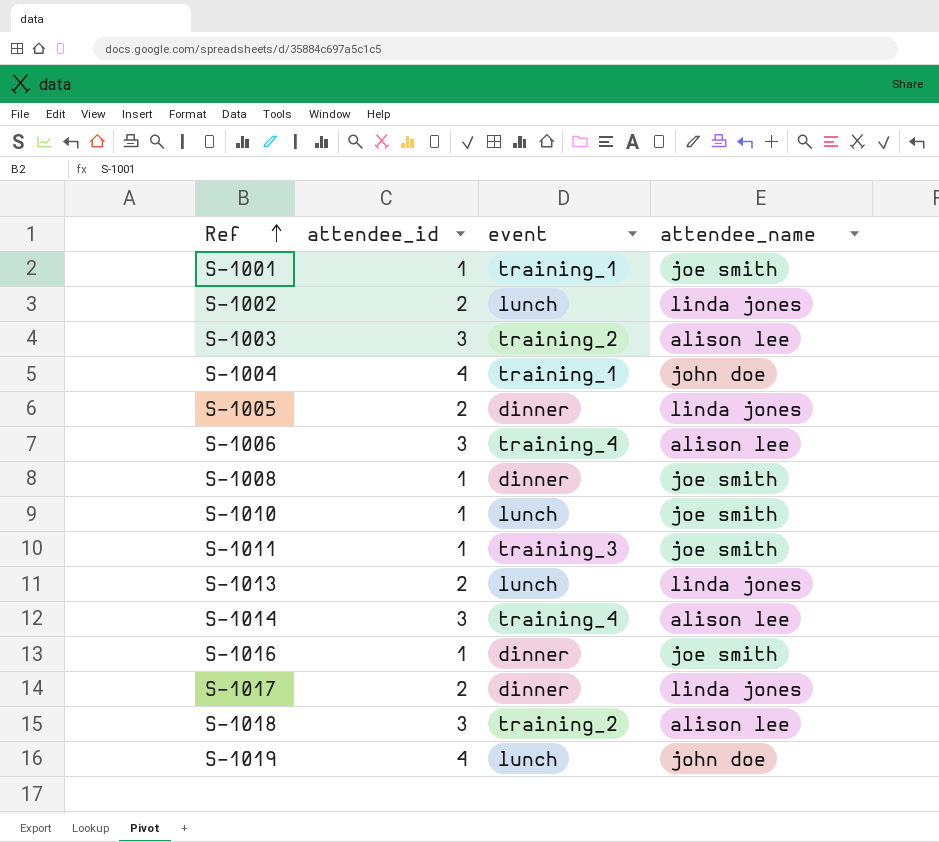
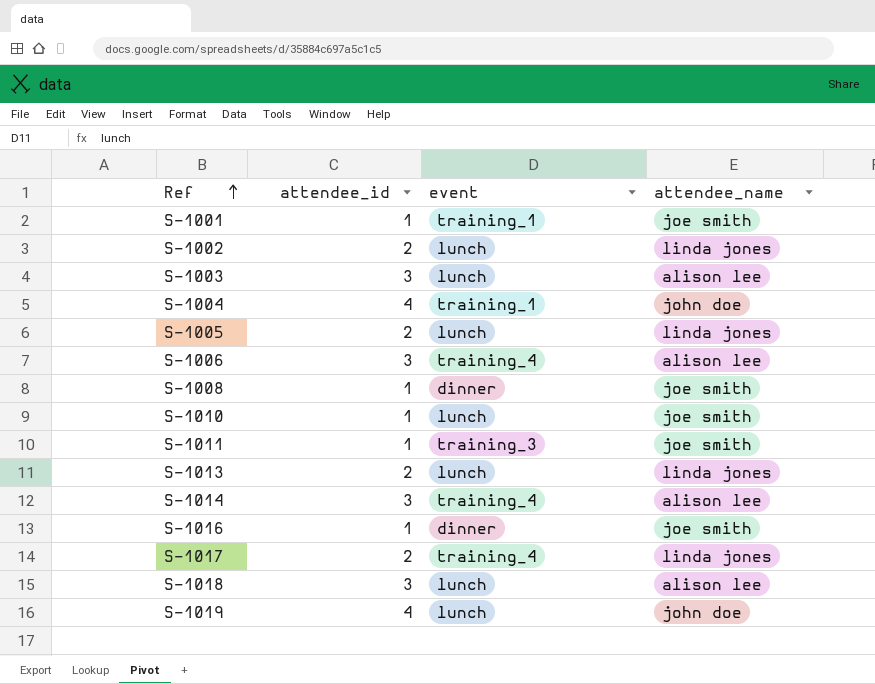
S-1003 | event: training_2 -> lunch
S-1005 | event: dinner -> lunch
S-1017 | event: dinner -> training_4
S-1018 | event: training_2 -> lunch

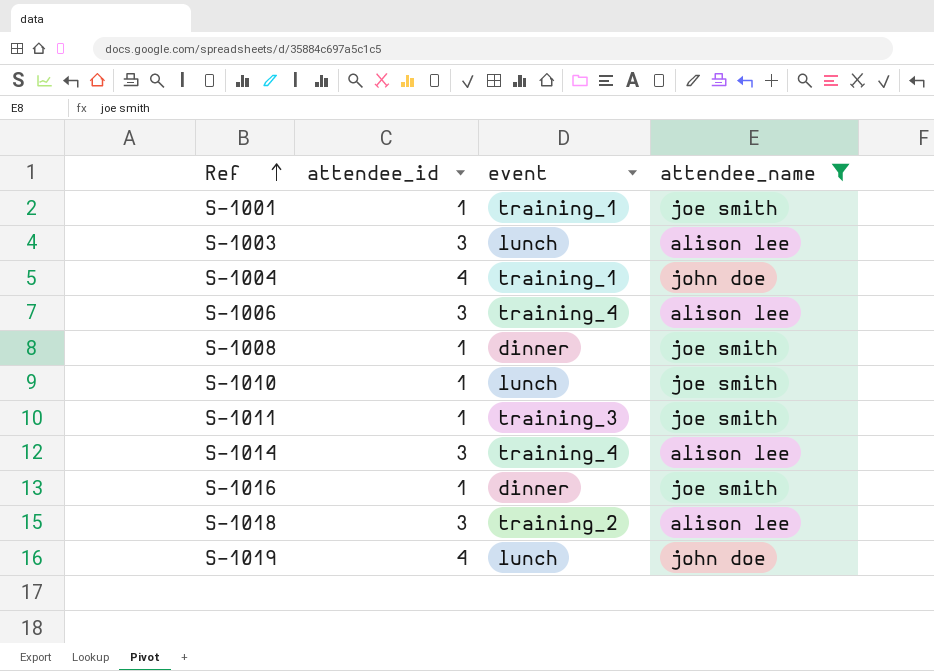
filter: none -> attendee_name != linda jones
S-1018 | event: lunch -> training_2

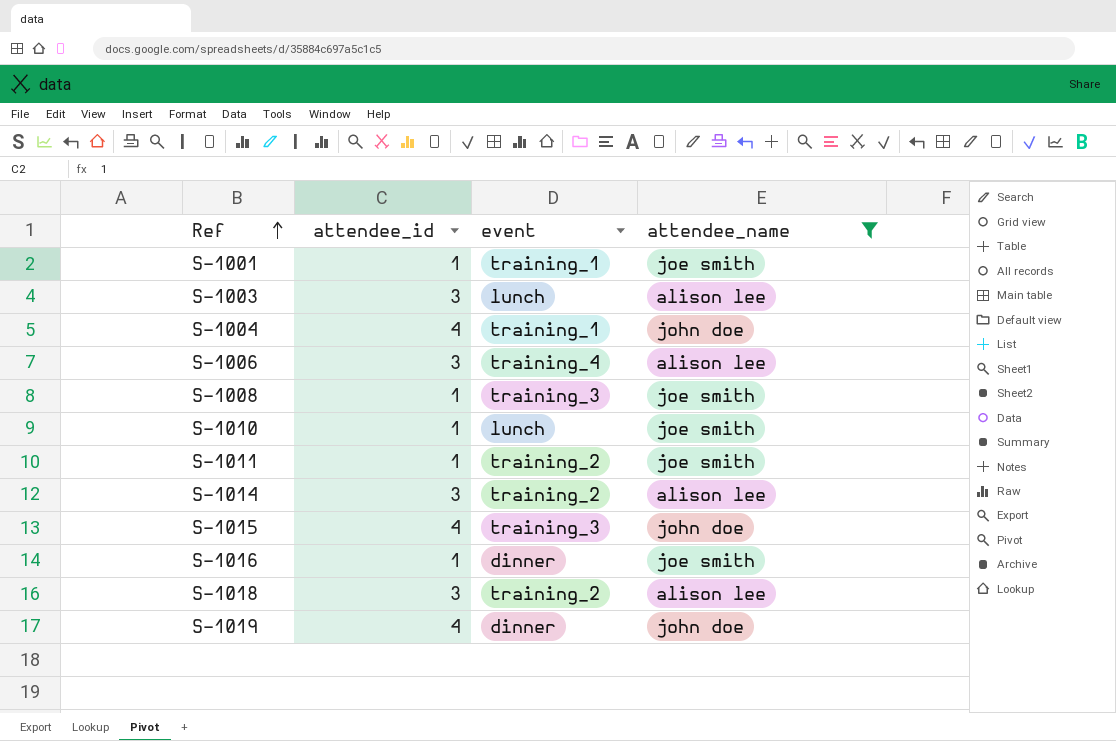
S-1008 | event: dinner -> training_3
S-1011 | event: training_3 -> training_2
S-1014 | event: training_4 -> training_2
row S-1015: none -> 4 | training_3 | john doe
S-1019 | event: lunch -> dinner

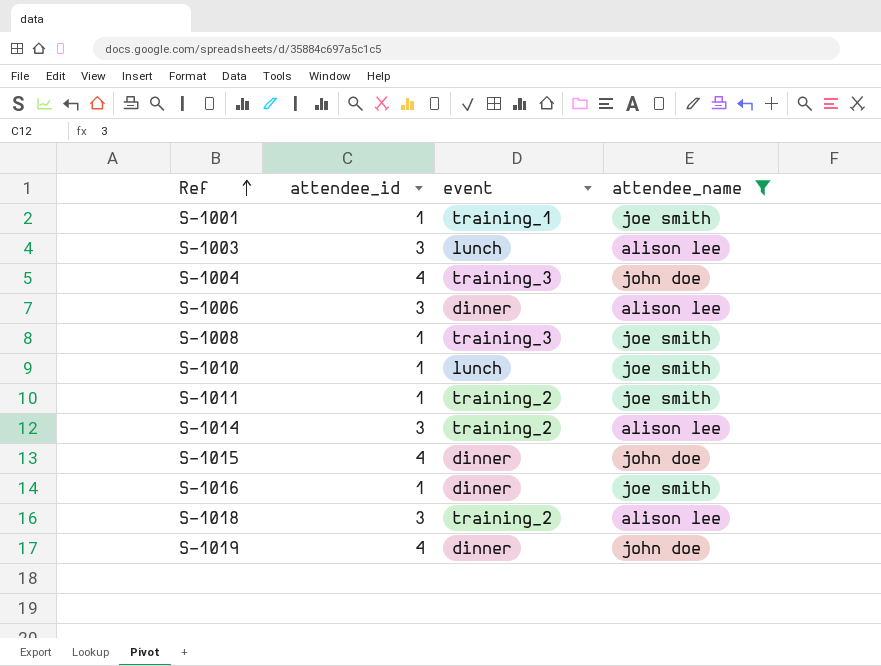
S-1004 | event: training_1 -> training_3
S-1006 | event: training_4 -> dinner
S-1015 | event: training_3 -> dinner

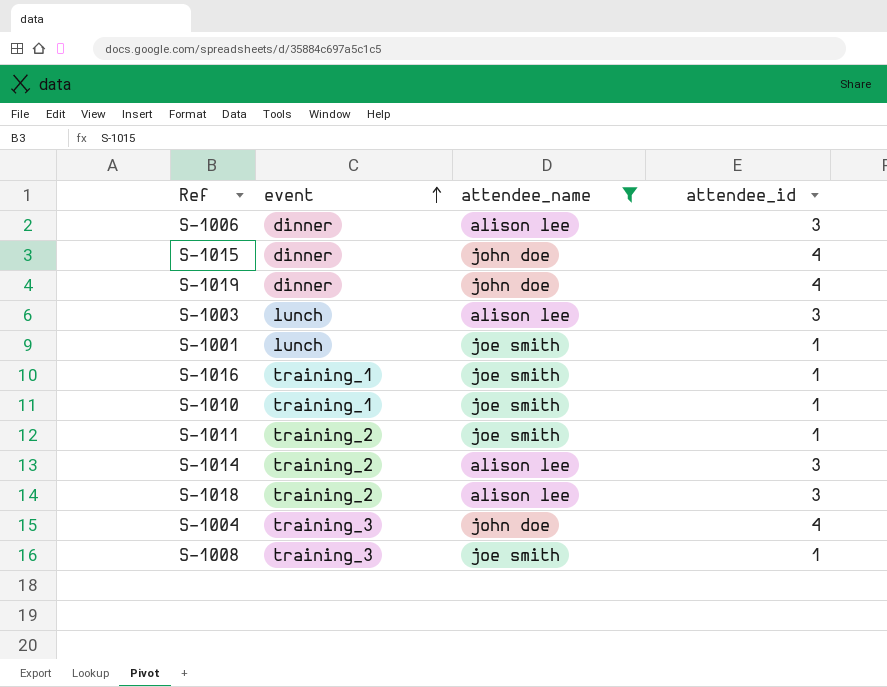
row order: Ref ascending -> event ascending
column attendee_id | position: 2 -> 4
S-1001 | event: training_1 -> lunch
S-1016 | event: dinner -> training_1
S-1010 | event: lunch -> training_1

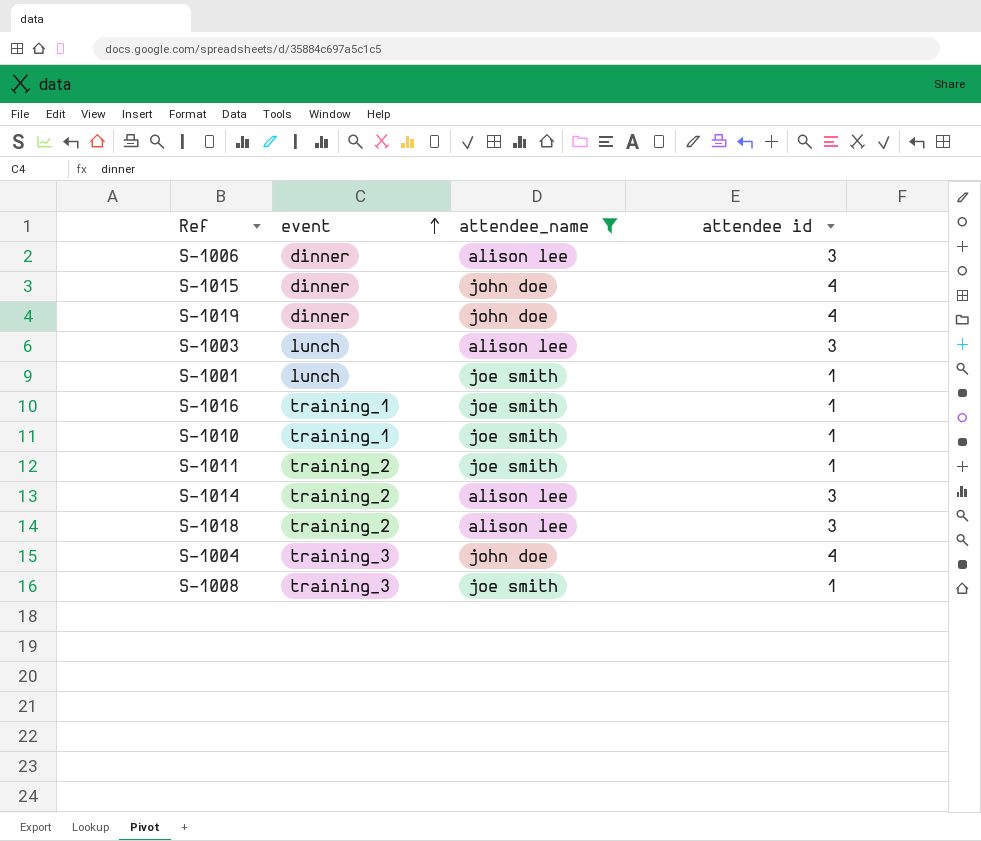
column name: attendee_id -> attendee id

